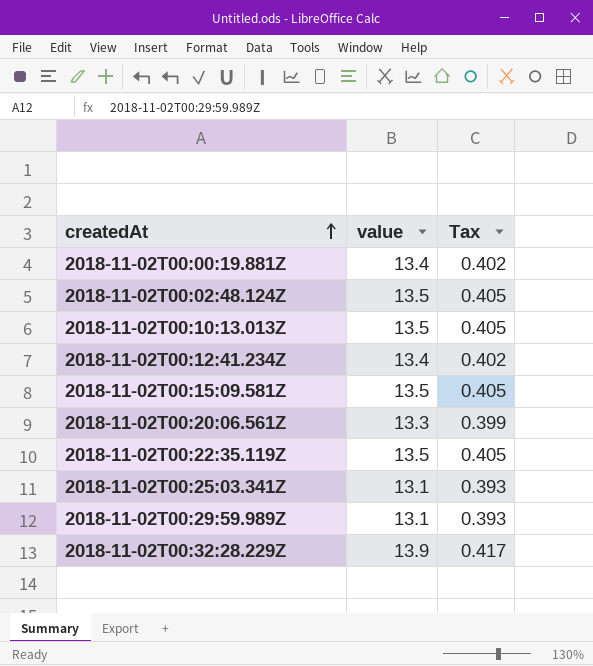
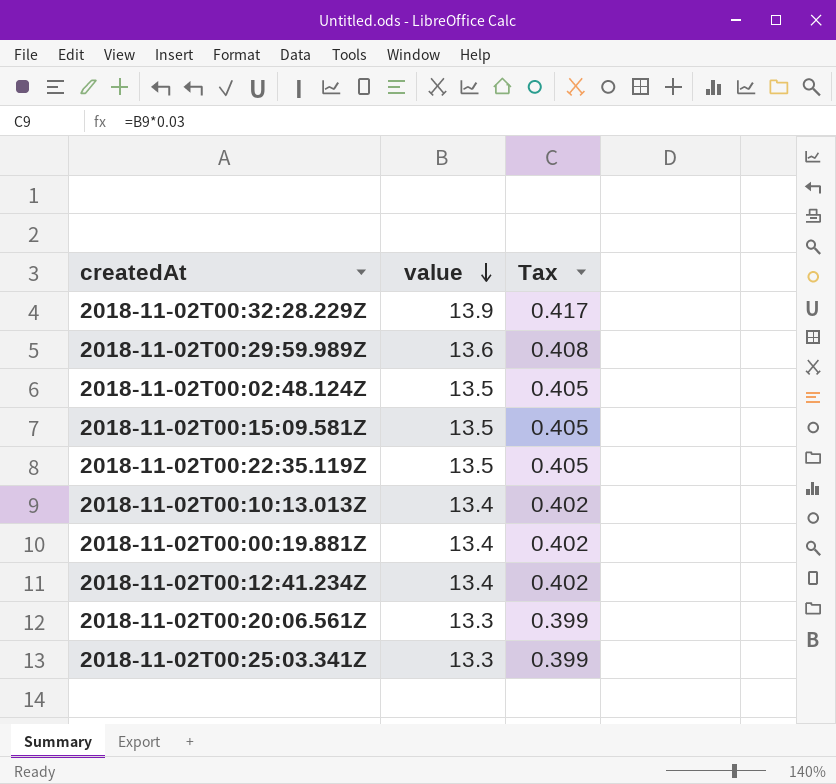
row order: createdAt ascending -> value descending
2018-11-02T00:29:59.989Z | value: 13.1 -> 13.6
2018-11-02T00:29:59.989Z | Tax: 0.393 -> 0.408
2018-11-02T00:10:13.013Z | value: 13.5 -> 13.4
2018-11-02T00:10:13.013Z | Tax: 0.405 -> 0.402
2018-11-02T00:25:03.341Z | value: 13.1 -> 13.3
2018-11-02T00:25:03.341Z | Tax: 0.393 -> 0.399

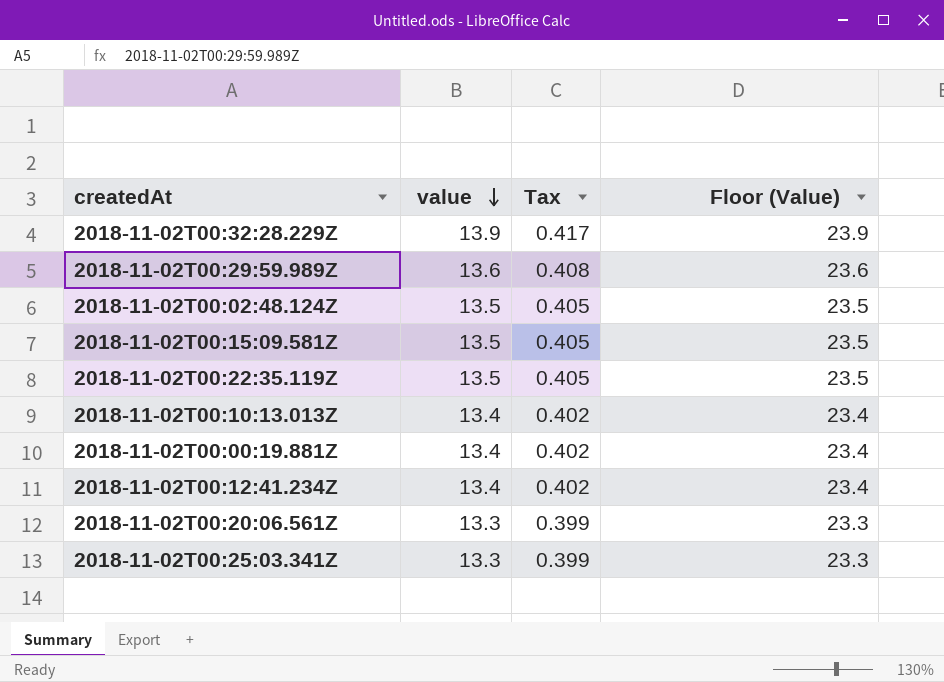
column Floor (Value) | formula: none -> [value] + 10

